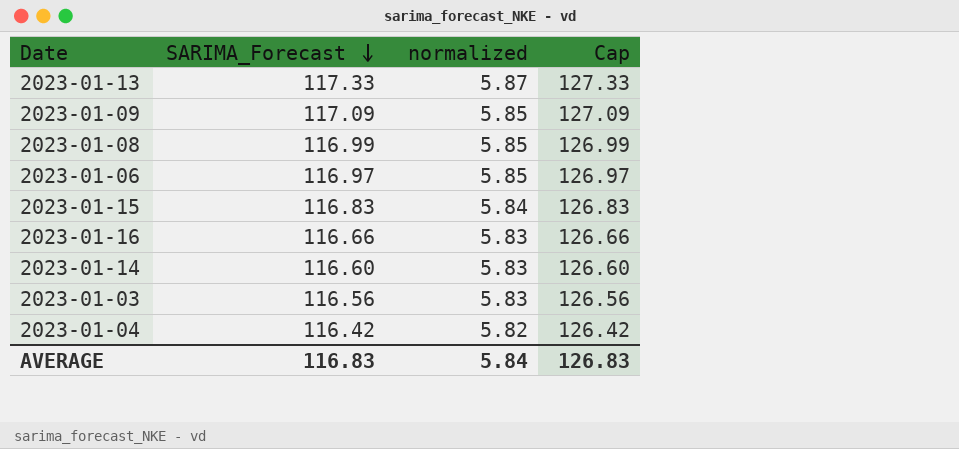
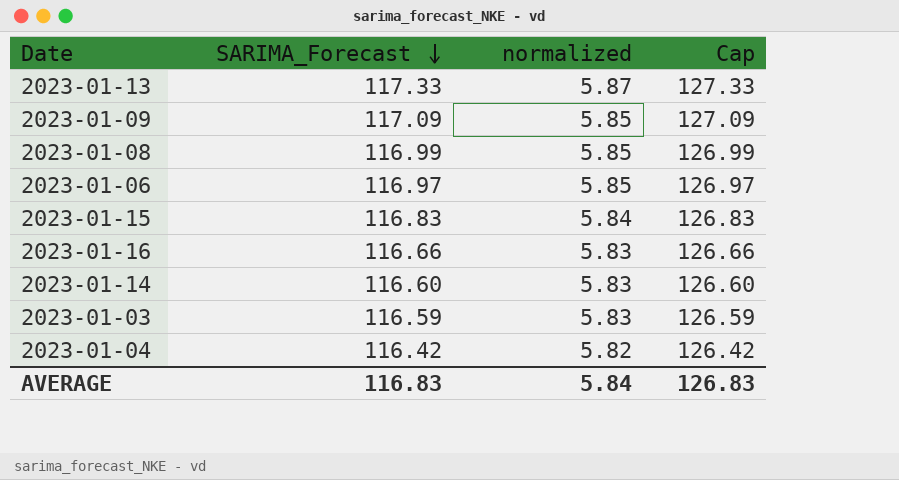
2023-01-03 | SARIMA_Forecast: 116.56 -> 116.59
2023-01-03 | Cap: 126.56 -> 126.59

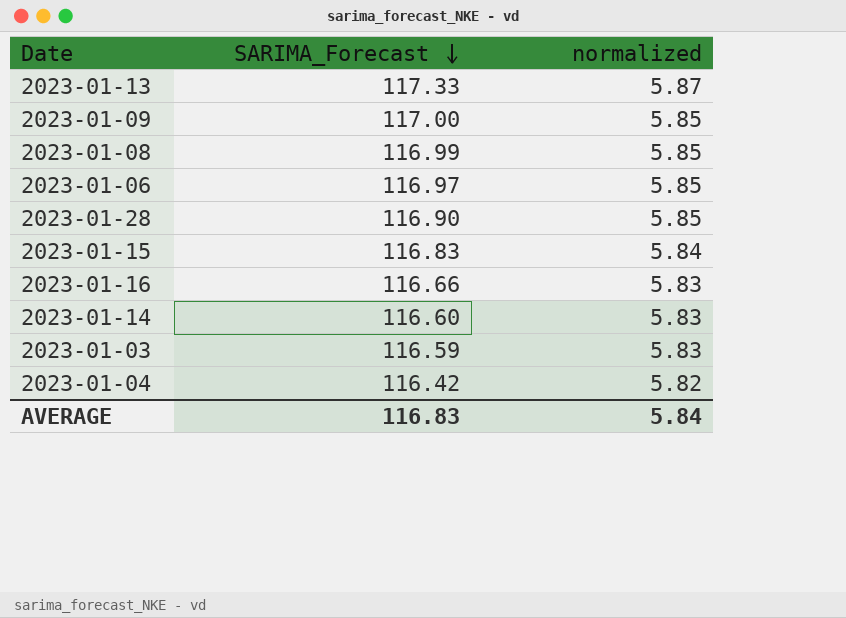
column Cap | formula: [SARIMA_Forecast] + 10 -> none
2023-01-09 | SARIMA_Forecast: 117.09 -> 117.00
row 2023-01-28: none -> 116.90 | 5.85

